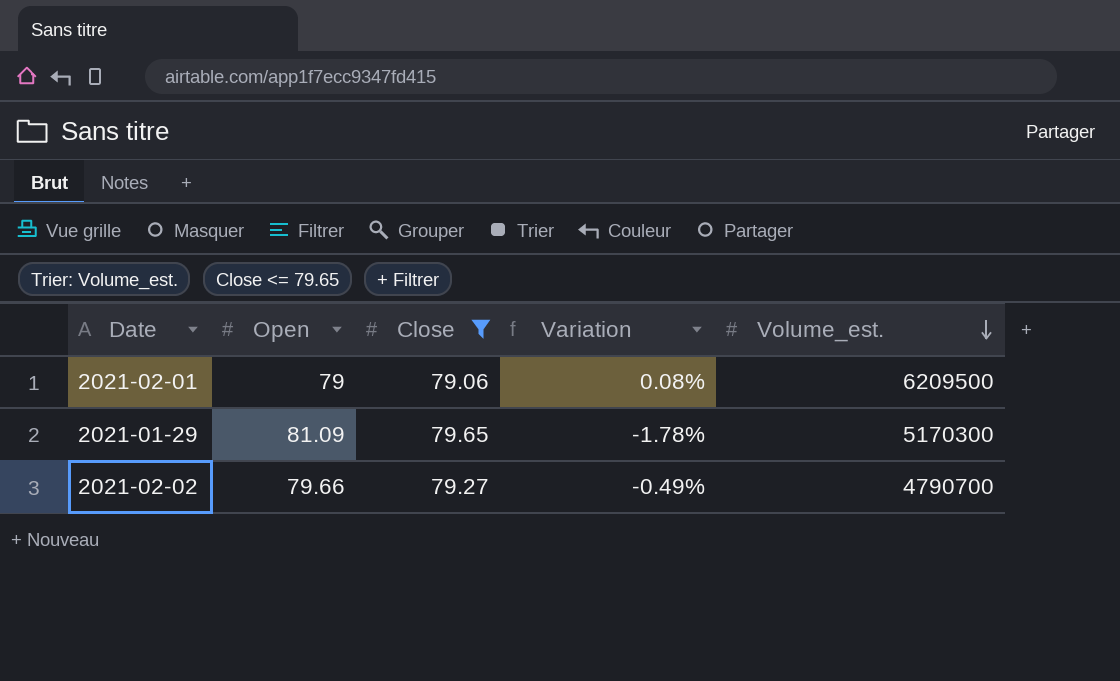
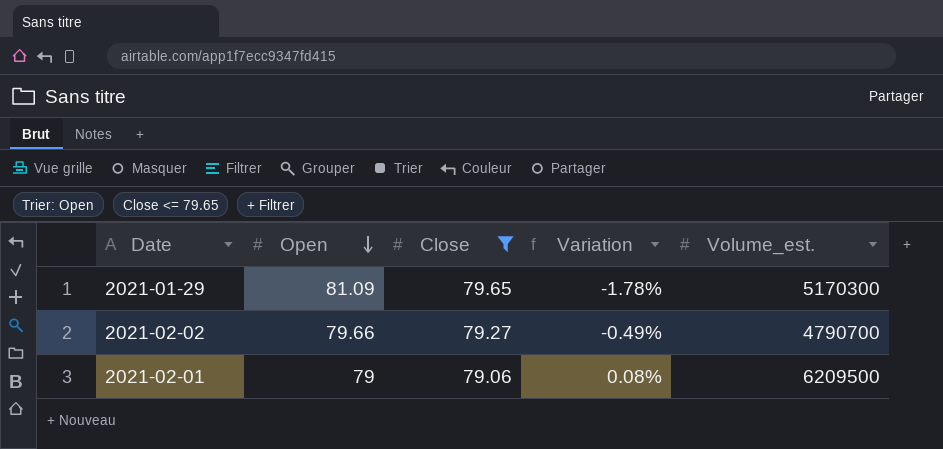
row order: Volume_est. descending -> Open descending

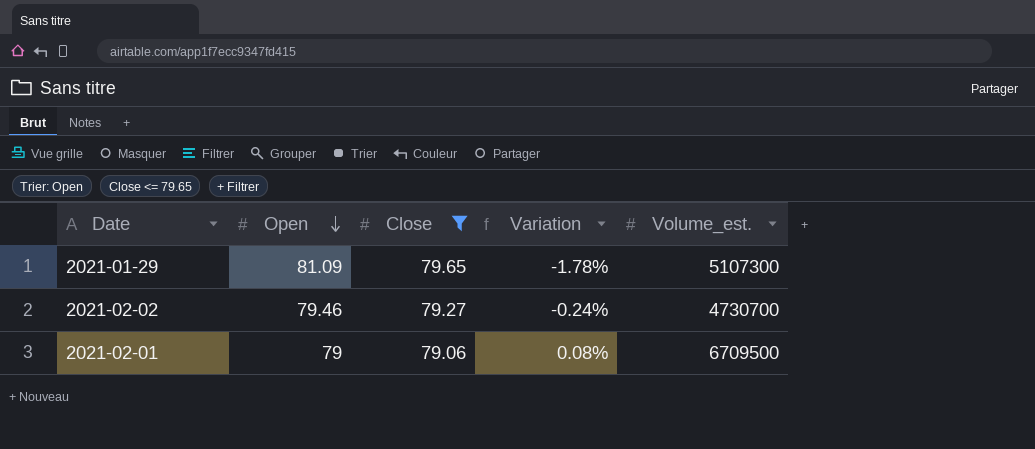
2021-01-29 | Volume_est.: 5170300 -> 5107300
2021-02-02 | Open: 79.66 -> 79.46
2021-02-02 | Variation: -0.49% -> -0.24%
2021-02-02 | Volume_est.: 4790700 -> 4730700
2021-02-01 | Volume_est.: 6209500 -> 6709500

